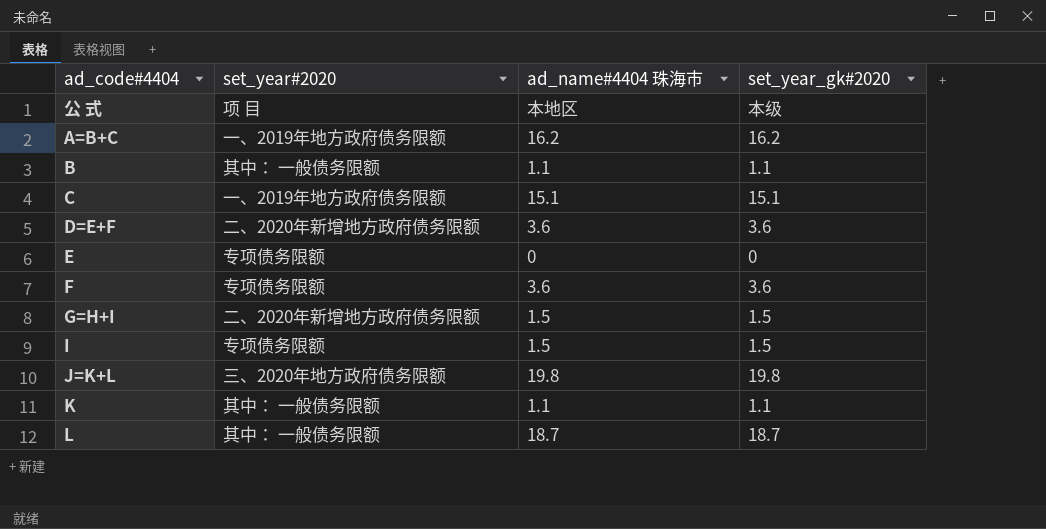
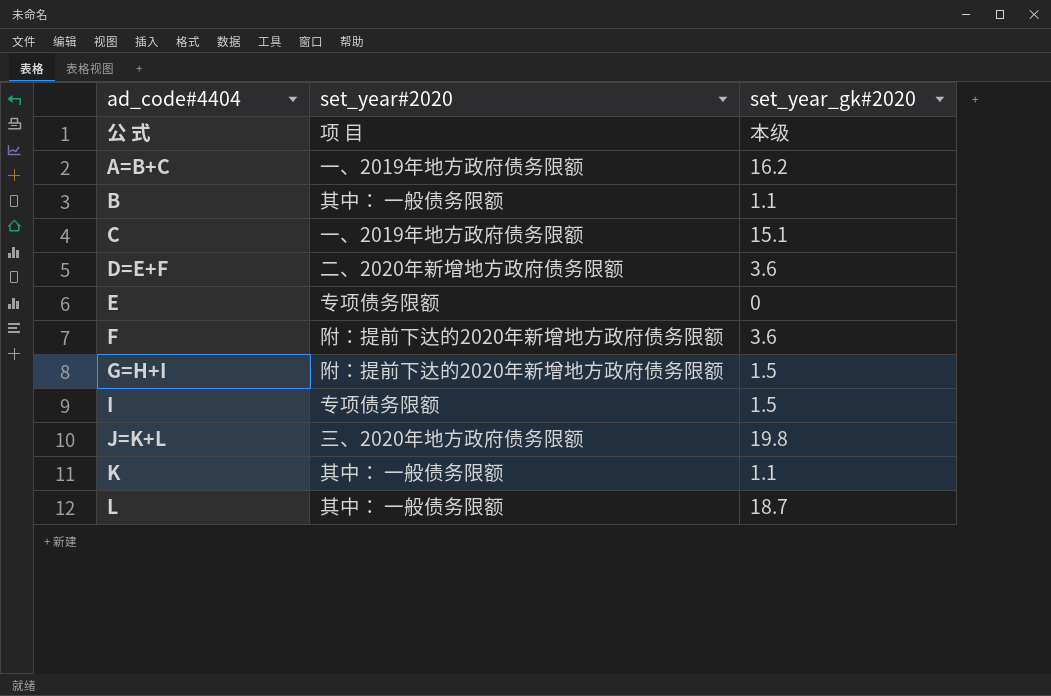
column ad_name#4404 珠海市 | position: 3 -> none
F | set_year#2020: 专项债务限额 -> 附：提前下达的2020年新增地方政府债务限额
G=H+I | set_year#2020: 二、2020年新增地方政府债务限额 -> 附：提前下达的2020年新增地方政府债务限额

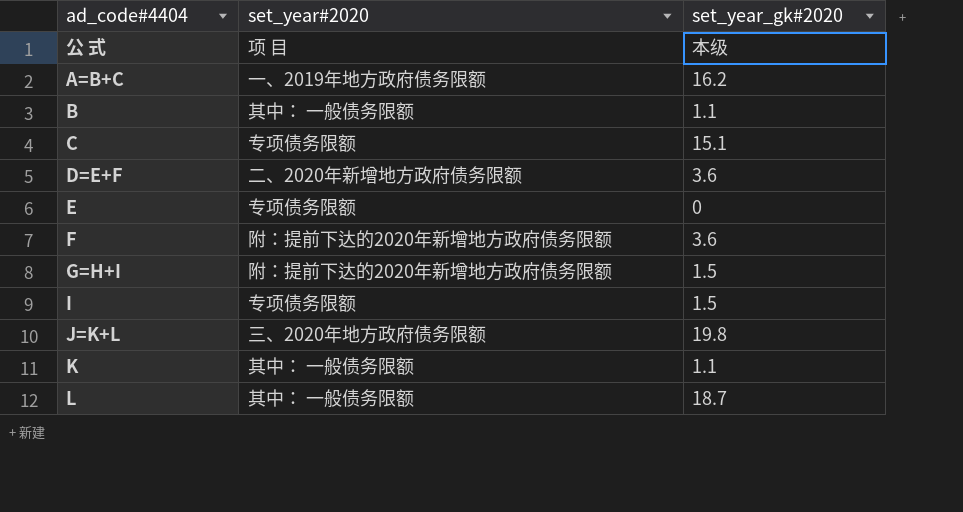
C | set_year#2020: 一、2019年地方政府债务限额 -> 专项债务限额

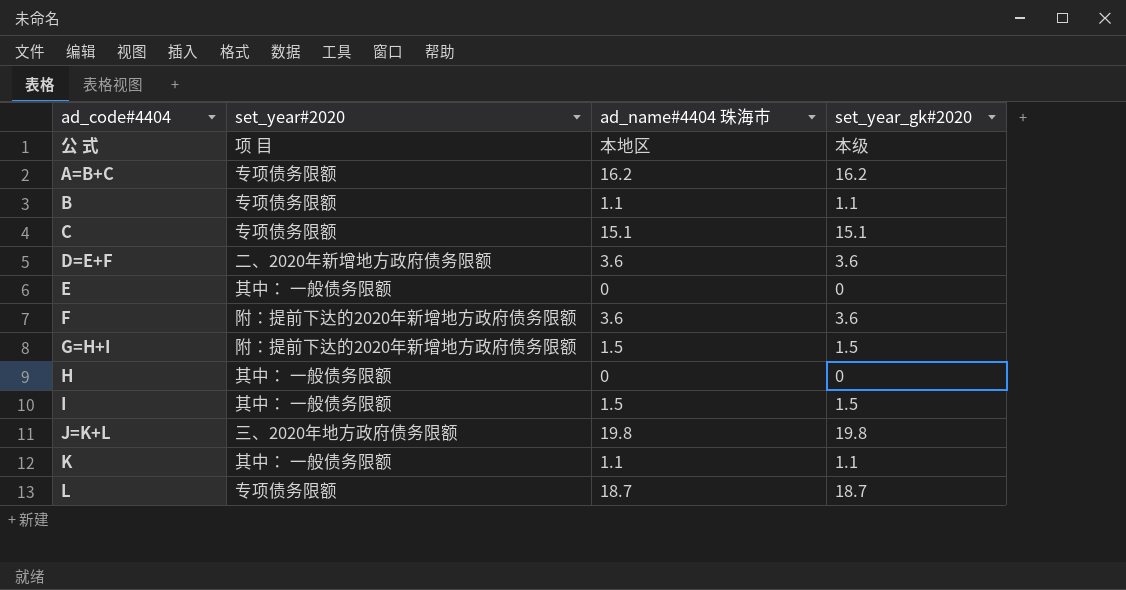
column ad_name#4404 珠海市 | position: none -> 3
A=B+C | set_year#2020: 一、2019年地方政府债务限额 -> 专项债务限额
B | set_year#2020: 其中： 一般债务限额 -> 专项债务限额
E | set_year#2020: 专项债务限额 -> 其中： 一般债务限额
row H: none -> 其中： 一般债务限额 | 0 | 0
I | set_year#2020: 专项债务限额 -> 其中： 一般债务限额
L | set_year#2020: 其中： 一般债务限额 -> 专项债务限额

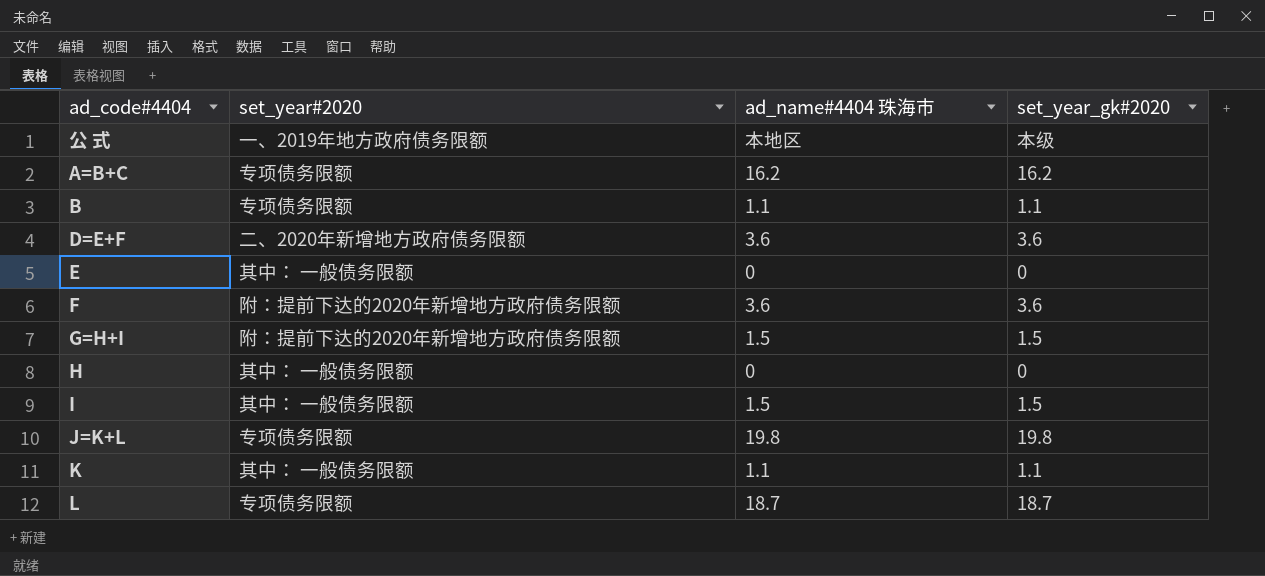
row C: 专项债务限额 | 15.1 | 15.1 -> none
公 式 | set_year#2020: 项 目 -> 一、2019年地方政府债务限额
J=K+L | set_year#2020: 三、2020年地方政府债务限额 -> 专项债务限额

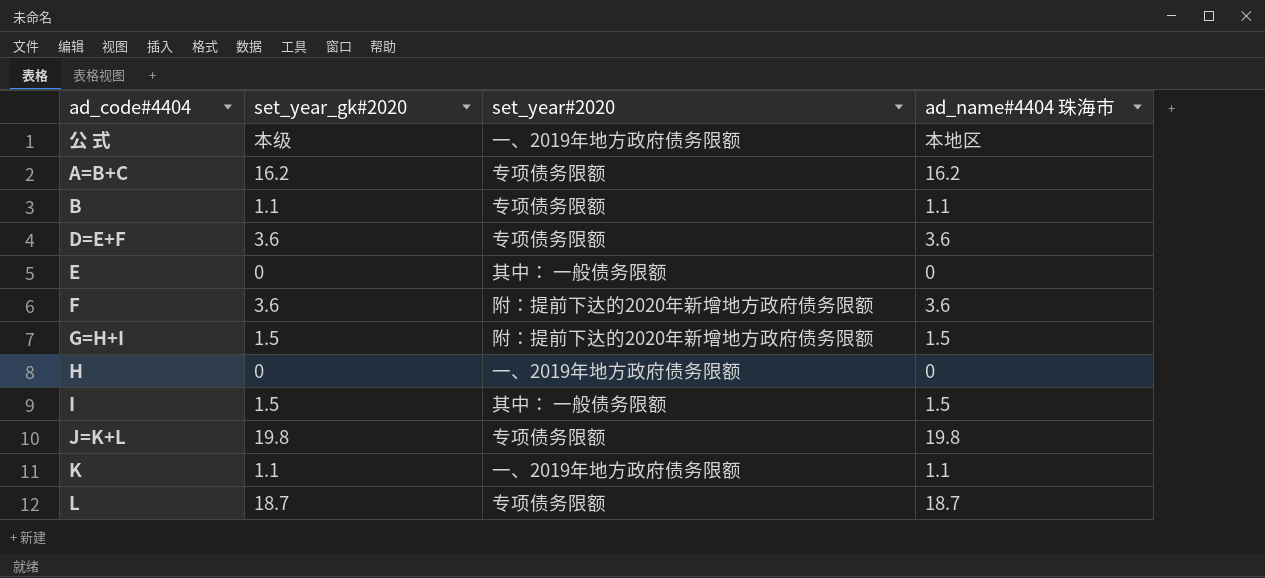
column set_year_gk#2020 | position: 4 -> 2
D=E+F | set_year#2020: 二、2020年新增地方政府债务限额 -> 专项债务限额
H | set_year#2020: 其中： 一般债务限额 -> 一、2019年地方政府债务限额
K | set_year#2020: 其中： 一般债务限额 -> 一、2019年地方政府债务限额

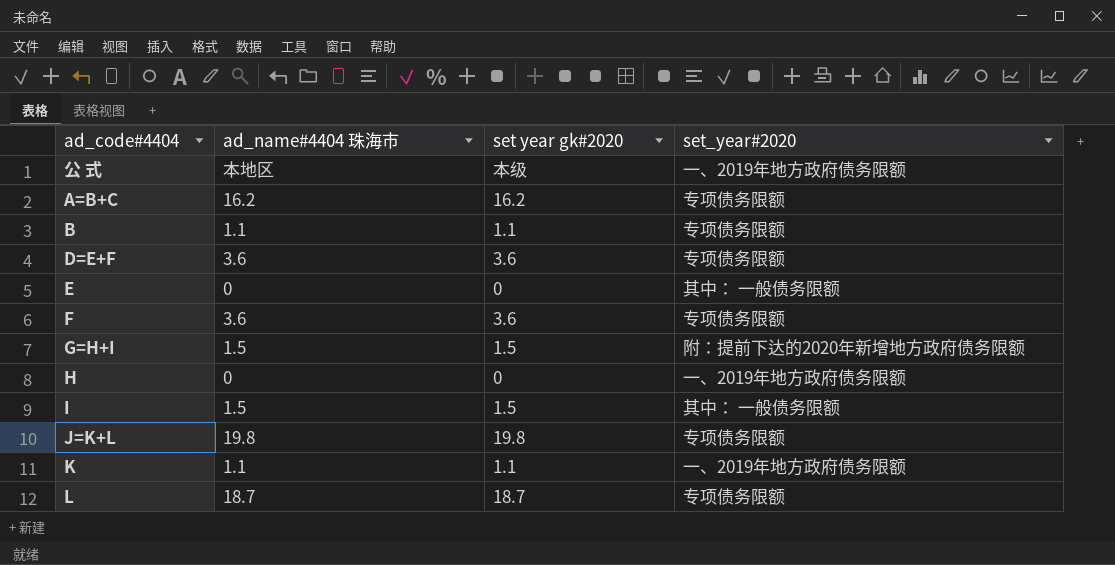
column ad_name#4404 珠海市 | position: 4 -> 2
column name: set_year_gk#2020 -> set year gk#2020
F | set_year#2020: 附：提前下达的2020年新增地方政府债务限额 -> 专项债务限额

